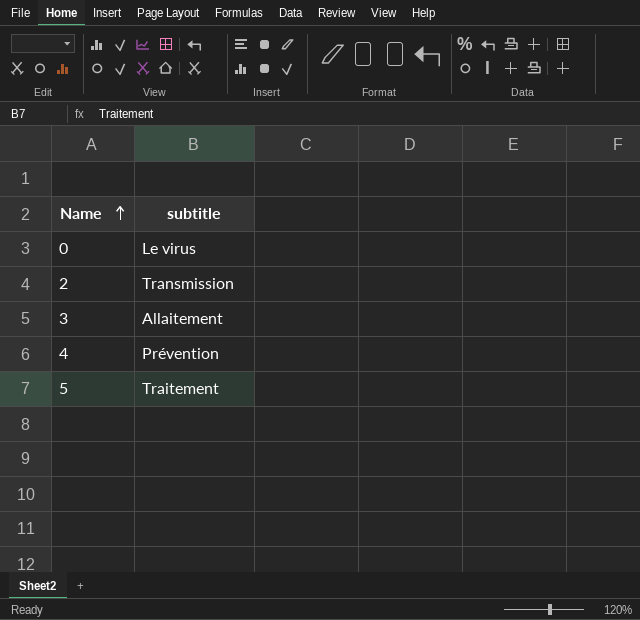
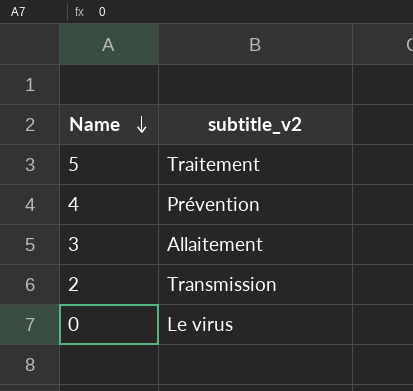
row order: Name ascending -> Name descending
column name: subtitle -> subtitle_v2

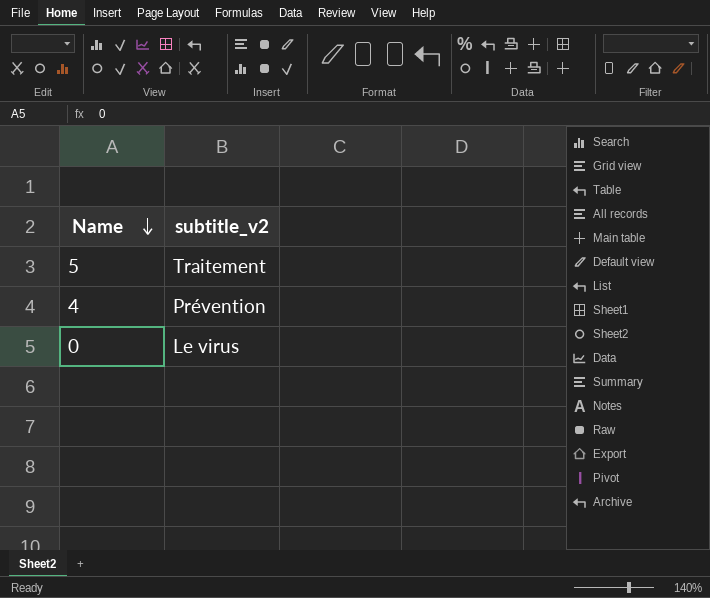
row 3: Allaitement -> none
row 2: Transmission -> none

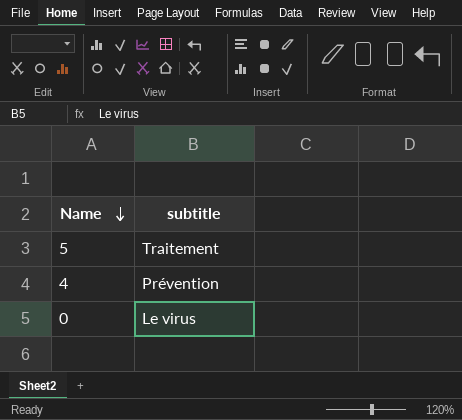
column name: subtitle_v2 -> subtitle

